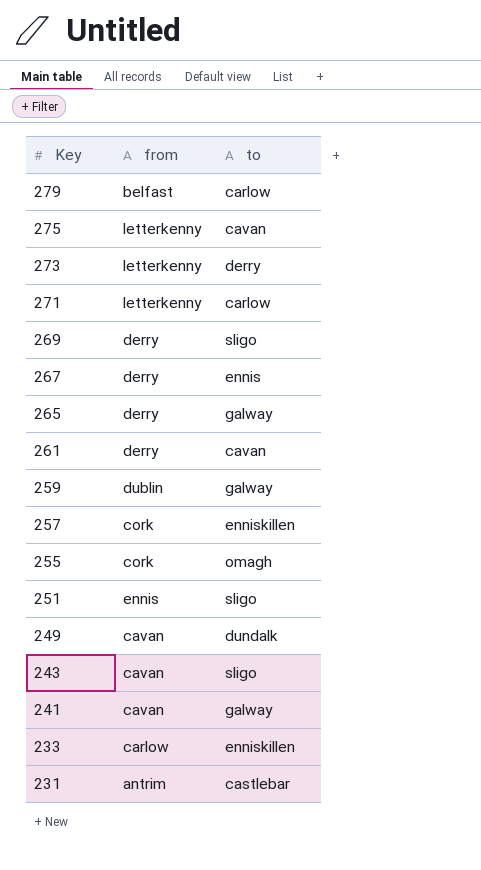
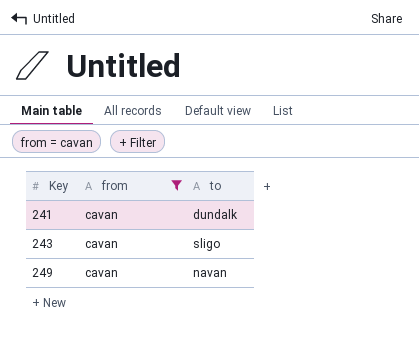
filter: none -> from = cavan
row order: Key descending -> Key ascending
241 | to: galway -> dundalk
249 | to: dundalk -> navan

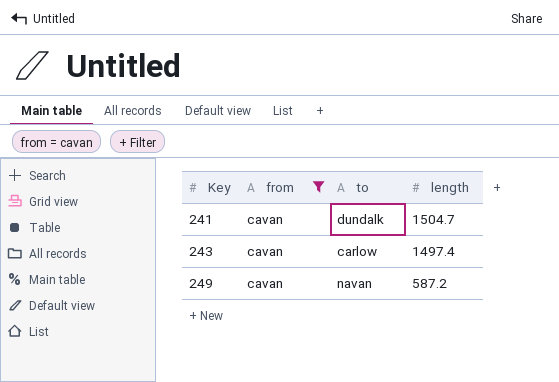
column length | position: none -> 4
243 | to: sligo -> carlow

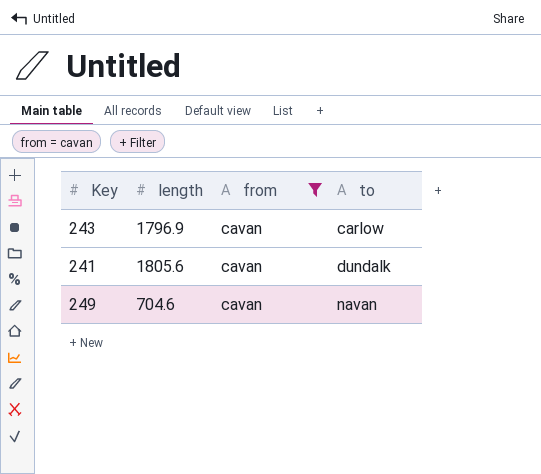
row order: Key ascending -> to ascending
column length | position: 4 -> 2
243 | length: 1497.4 -> 1796.9
241 | length: 1504.7 -> 1805.6
249 | length: 587.2 -> 704.6

